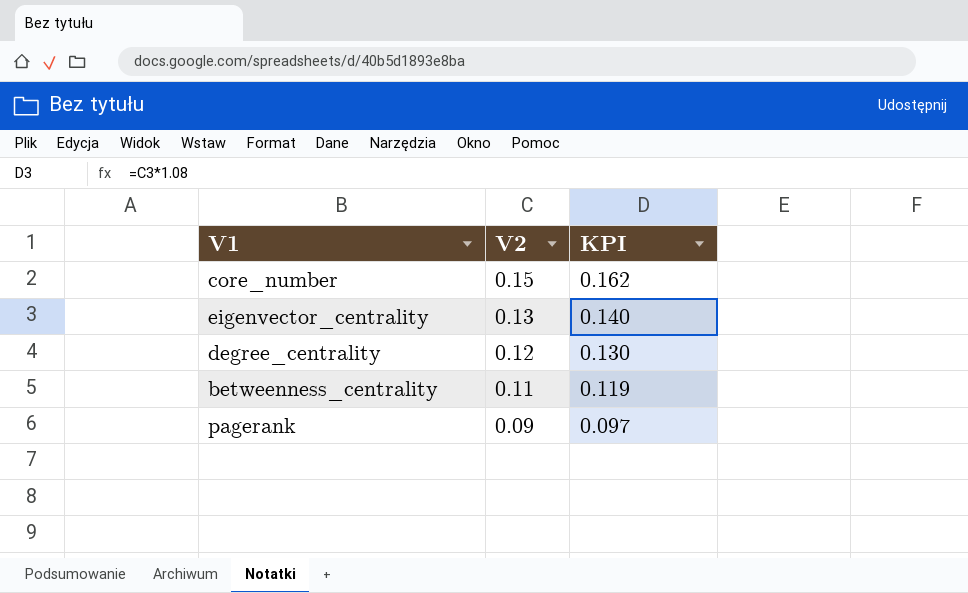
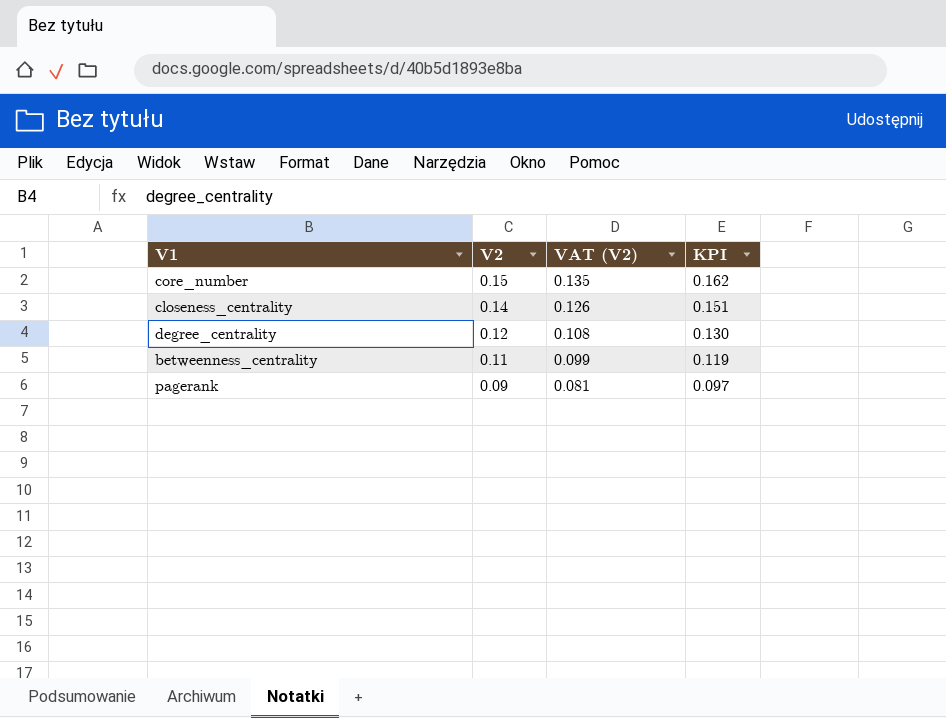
column VAT (V2) | formula: none -> [V2] * 0.9
row eigenvector_centrality: 0.13 | 0.140 -> none
row closeness_centrality: none -> 0.14 | 0.126 | 0.151

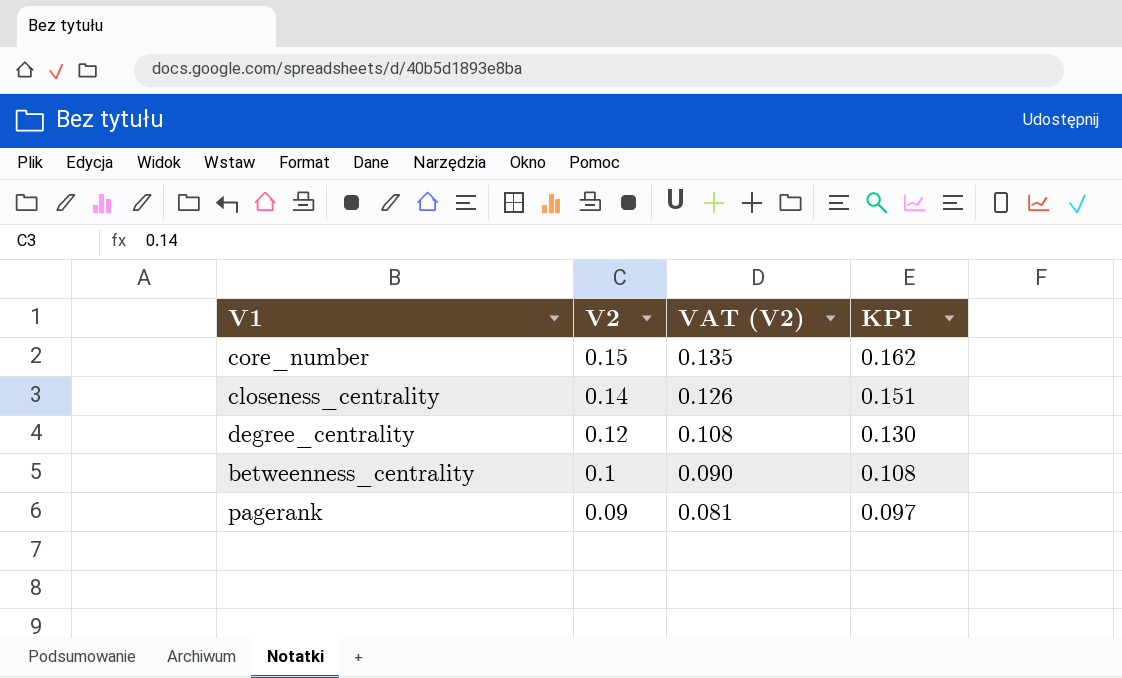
betweenness_centrality | V2: 0.11 -> 0.1
betweenness_centrality | VAT (V2): 0.099 -> 0.090
betweenness_centrality | KPI: 0.119 -> 0.108

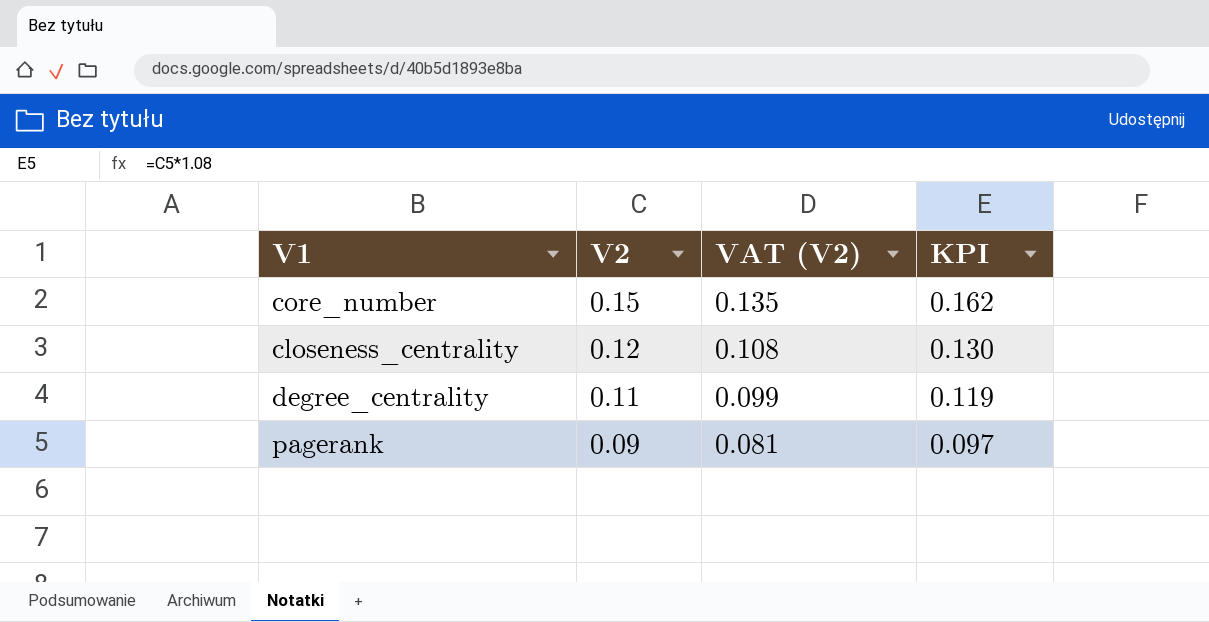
row betweenness_centrality: 0.1 | 0.090 | 0.108 -> none
closeness_centrality | V2: 0.14 -> 0.12
closeness_centrality | VAT (V2): 0.126 -> 0.108
closeness_centrality | KPI: 0.151 -> 0.130
degree_centrality | V2: 0.12 -> 0.11
degree_centrality | VAT (V2): 0.108 -> 0.099
degree_centrality | KPI: 0.130 -> 0.119

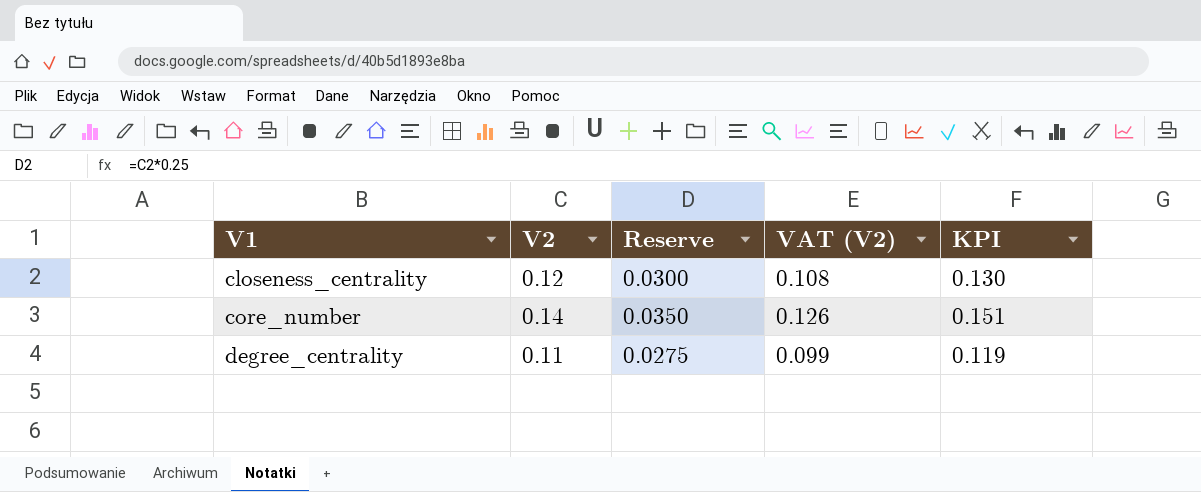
row order: V2 descending -> V1 ascending
column Reserve | formula: none -> [V2] * 0.25
row pagerank: 0.09 | 0.081 | 0.097 -> none
core_number | V2: 0.15 -> 0.14
core_number | VAT (V2): 0.135 -> 0.126
core_number | KPI: 0.162 -> 0.151

